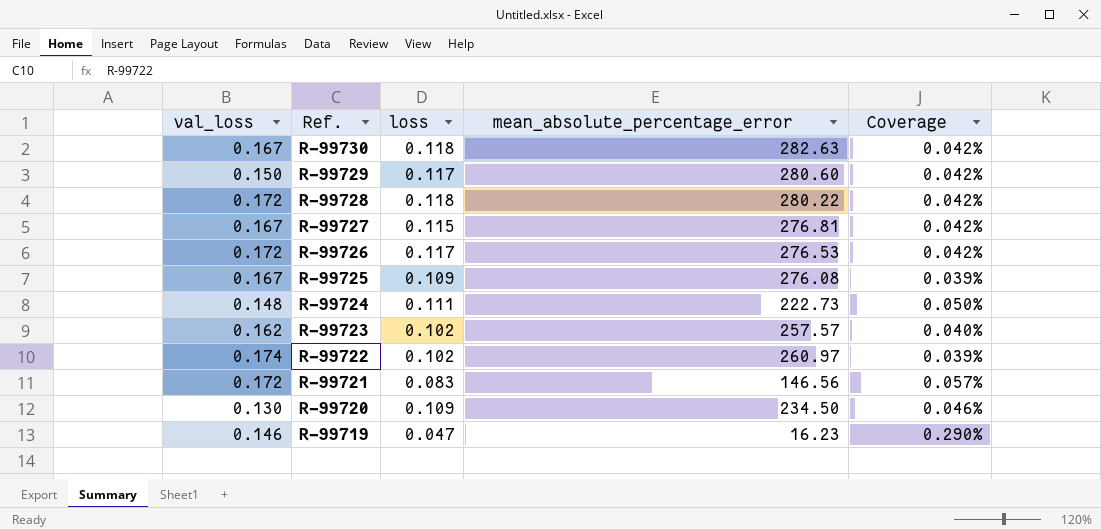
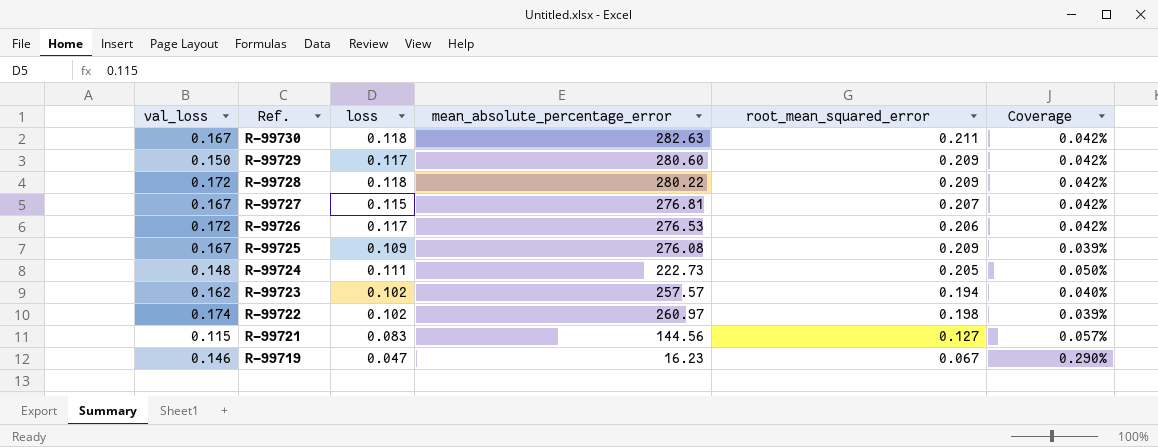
column root_mean_squared_error | position: none -> 5
row R-99720: 0.130 | 0.109 | 234.50 | 0.046% -> none
R-99721 | val_loss: 0.172 -> 0.115
R-99721 | mean_absolute_percentage_error: 146.56 -> 144.56

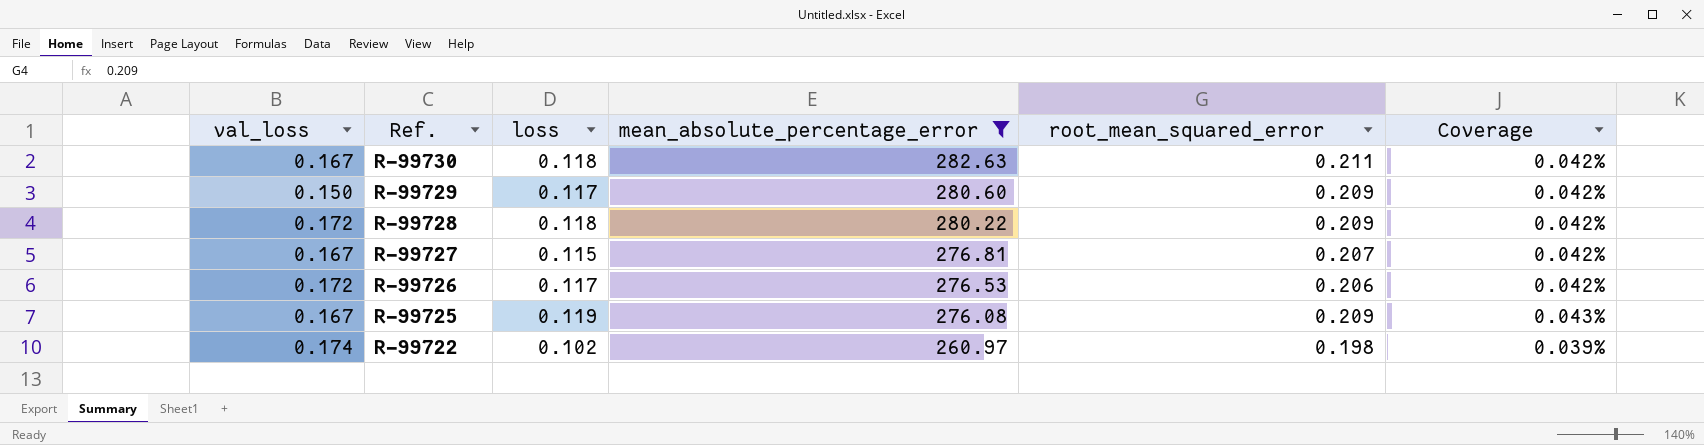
filter: none -> mean_absolute_percentage_error >= 260.97
R-99725 | loss: 0.109 -> 0.119
R-99725 | Coverage: 0.039% -> 0.043%

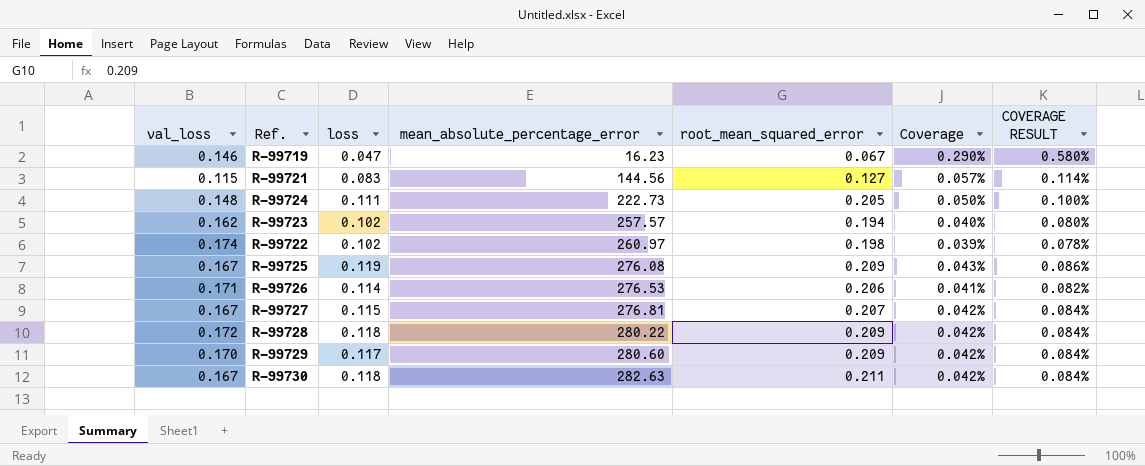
filter: mean_absolute_percentage_error >= 260.97 -> none
row order: Ref. descending -> mean_absolute_percentage_error ascending
column COVERAGE RESULT | formula: none -> [Coverage] * 2
R-99726 | val_loss: 0.172 -> 0.171
R-99726 | loss: 0.117 -> 0.114
R-99726 | Coverage: 0.042% -> 0.041%
R-99729 | val_loss: 0.150 -> 0.170

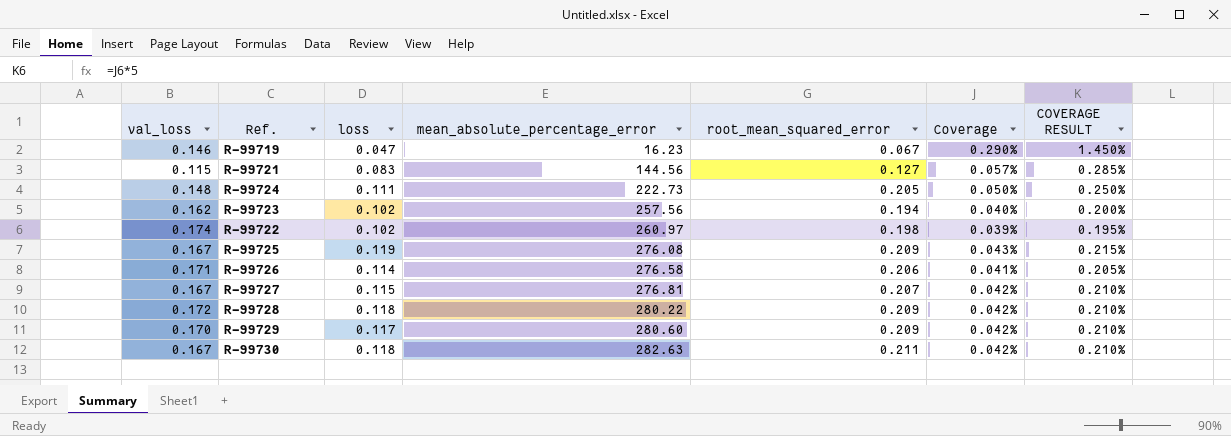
column COVERAGE RESULT | formula: [Coverage] * 2 -> [Coverage] * 5
R-99723 | mean_absolute_percentage_error: 257.57 -> 257.56
R-99726 | mean_absolute_percentage_error: 276.53 -> 276.58

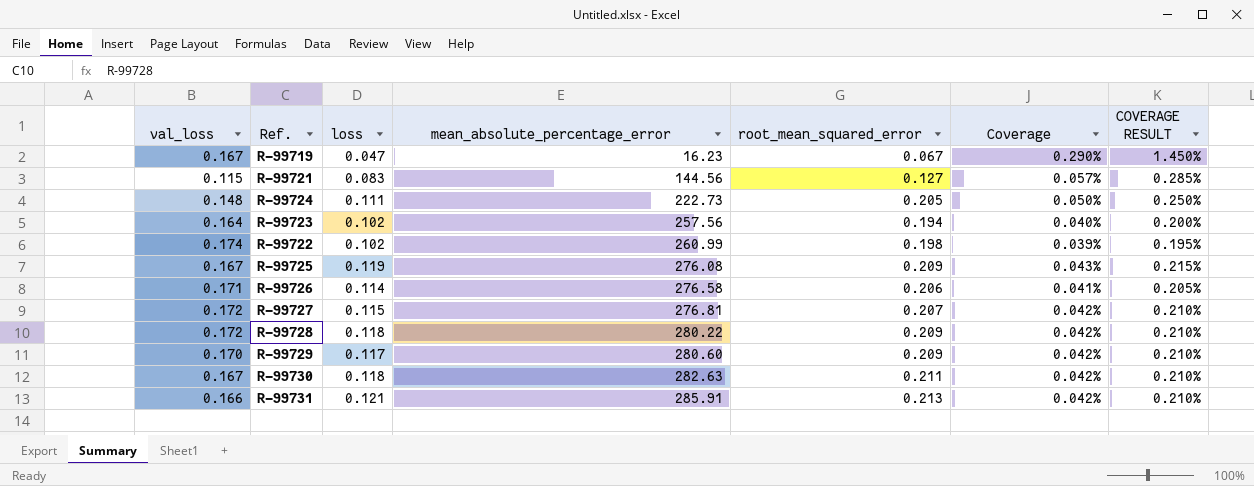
R-99719 | val_loss: 0.146 -> 0.167
R-99723 | val_loss: 0.162 -> 0.164
R-99722 | mean_absolute_percentage_error: 260.97 -> 260.99
R-99727 | val_loss: 0.167 -> 0.172
row R-99731: none -> 0.166 | 0.121 | 285.91 | 0.213 | 0.042% | 0.210%

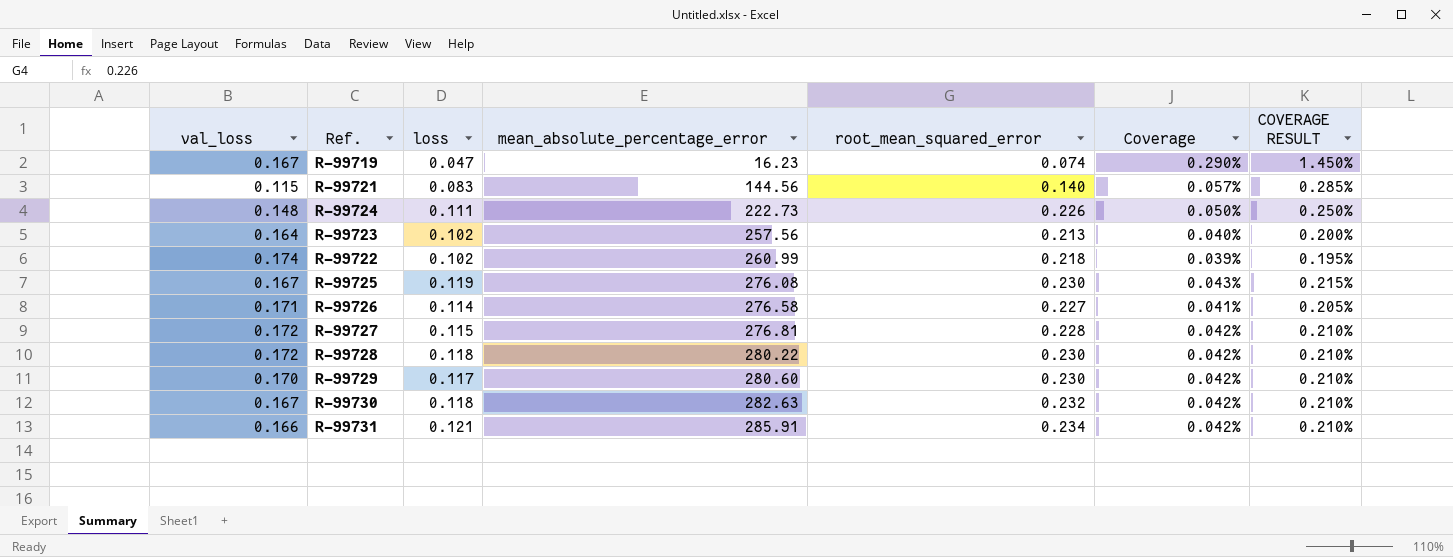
R-99719 | root_mean_squared_error: 0.067 -> 0.074
R-99721 | root_mean_squared_error: 0.127 -> 0.140
R-99724 | root_mean_squared_error: 0.205 -> 0.226
R-99723 | root_mean_squared_error: 0.194 -> 0.213
R-99722 | root_mean_squared_error: 0.198 -> 0.218
R-99725 | root_mean_squared_error: 0.209 -> 0.230
R-99726 | root_mean_squared_error: 0.206 -> 0.227
R-99727 | root_mean_squared_error: 0.207 -> 0.228
R-99728 | root_mean_squared_error: 0.209 -> 0.230
R-99729 | root_mean_squared_error: 0.209 -> 0.230
R-99730 | root_mean_squared_error: 0.211 -> 0.232
R-99731 | root_mean_squared_error: 0.213 -> 0.234

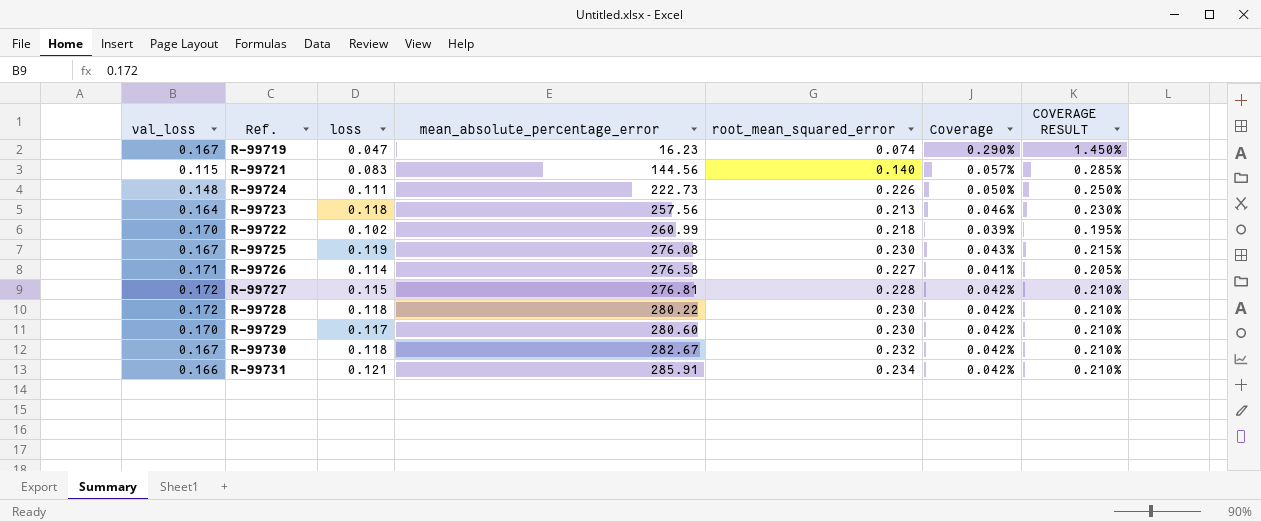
R-99723 | loss: 0.102 -> 0.118
R-99723 | Coverage: 0.040% -> 0.046%
R-99723 | COVERAGE RESULT: 0.200% -> 0.230%
R-99722 | val_loss: 0.174 -> 0.170
R-99730 | mean_absolute_percentage_error: 282.63 -> 282.67

